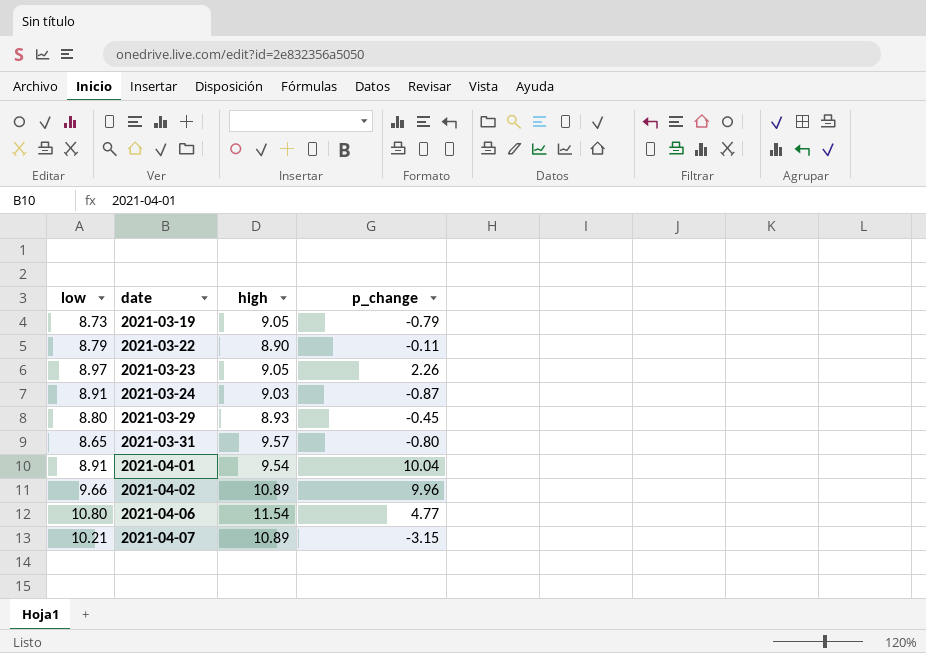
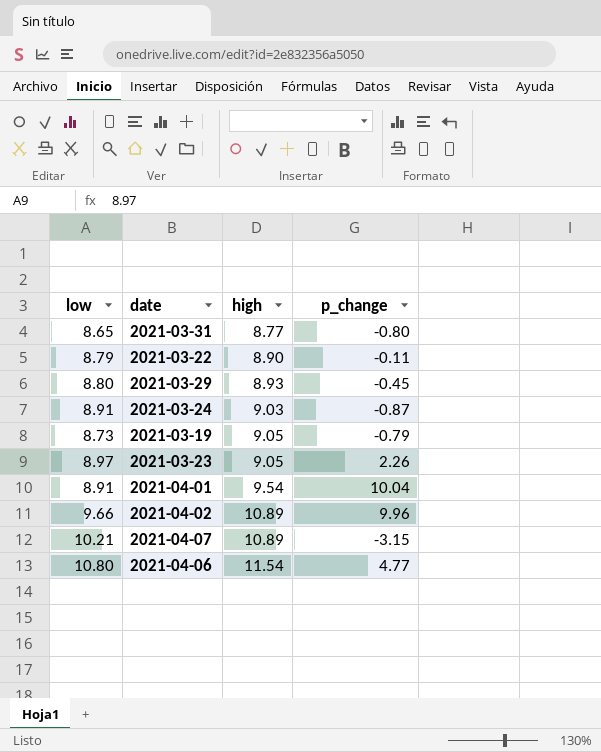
row order: date ascending -> high ascending
2021-03-31 | high: 9.57 -> 8.77

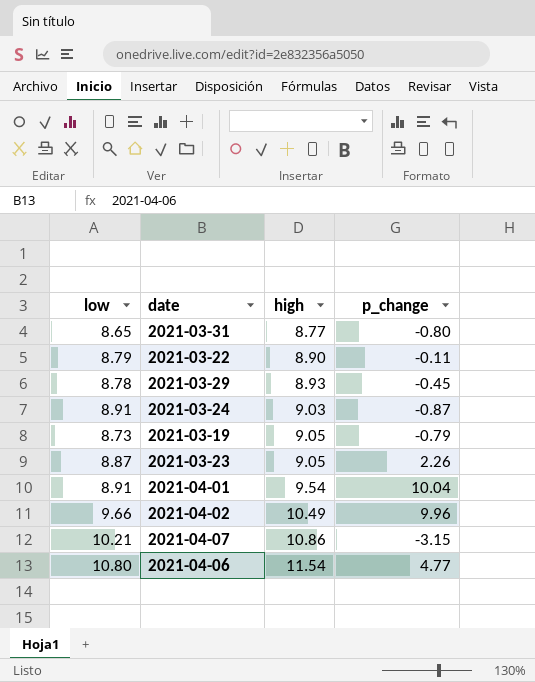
2021-03-29 | low: 8.80 -> 8.78
2021-03-23 | low: 8.97 -> 8.87
2021-04-02 | high: 10.89 -> 10.49
2021-04-07 | high: 10.89 -> 10.86

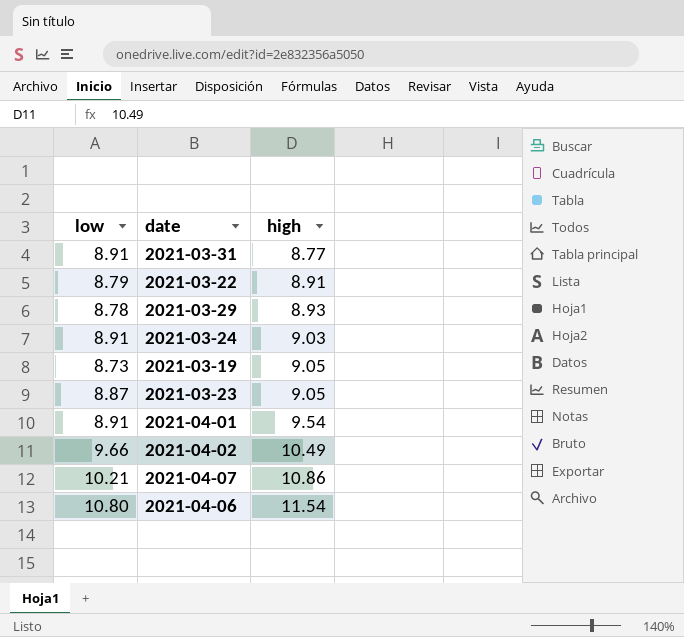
column p_change | position: 4 -> none
2021-03-31 | low: 8.65 -> 8.91
2021-03-22 | high: 8.90 -> 8.91

